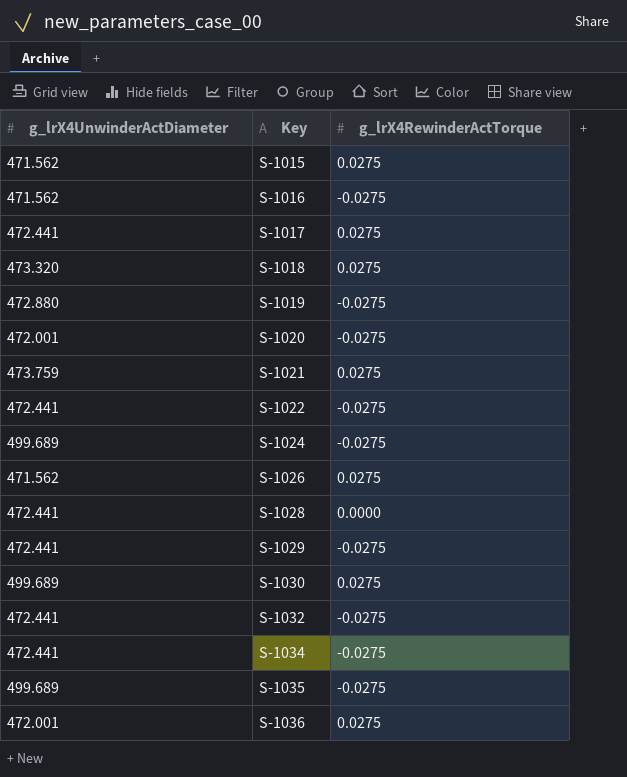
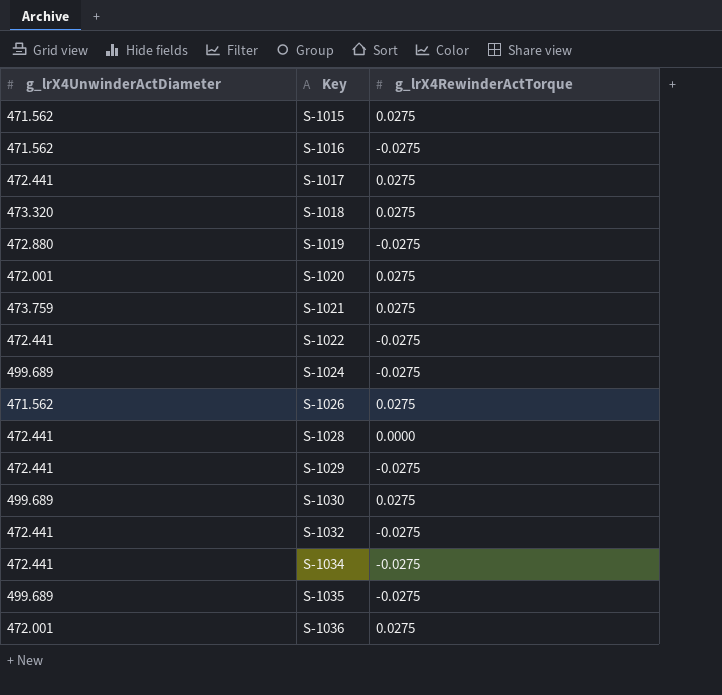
S-1020 | g_lrX4RewinderActTorque: -0.0275 -> 0.0275

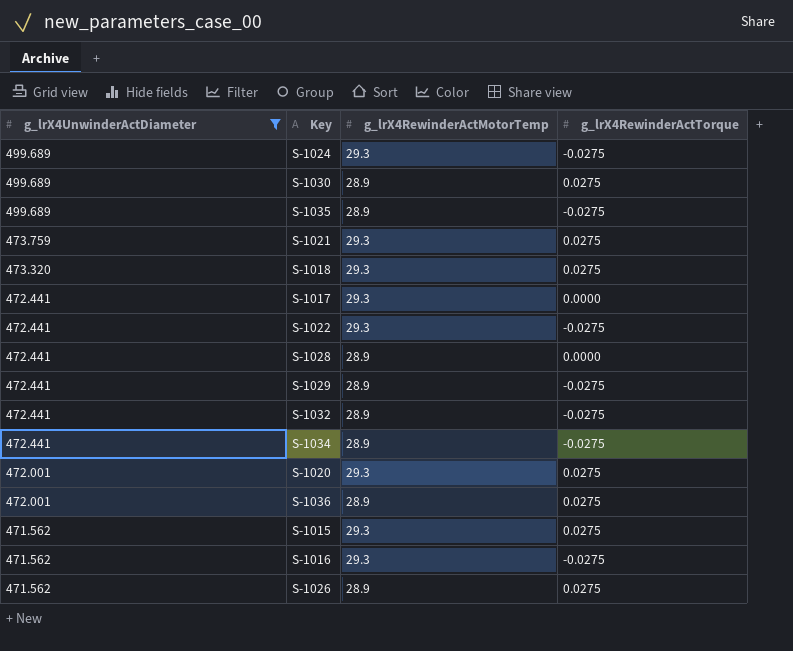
filter: none -> g_lrX4UnwinderActDiameter != 472.880
row order: Key ascending -> g_lrX4UnwinderActDiameter descending
column g_lrX4RewinderActMotorTemp | position: none -> 3
S-1017 | g_lrX4RewinderActTorque: 0.0275 -> 0.0000

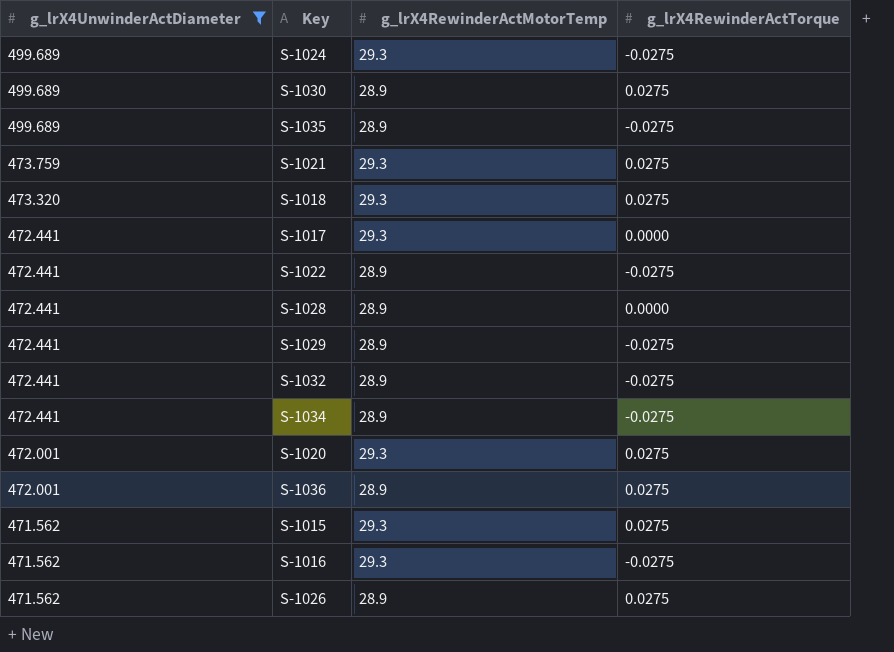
S-1022 | g_lrX4RewinderActMotorTemp: 29.3 -> 28.9

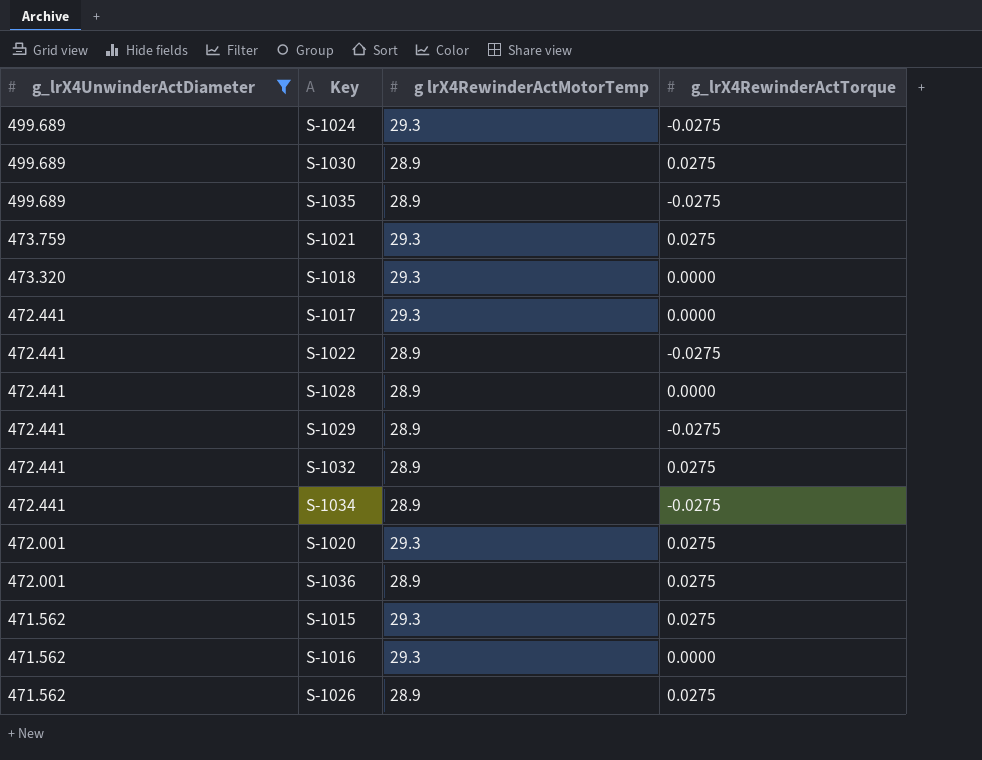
column name: g_lrX4RewinderActMotorTemp -> g lrX4RewinderActMotorTemp
S-1018 | g_lrX4RewinderActTorque: 0.0275 -> 0.0000
S-1032 | g_lrX4RewinderActTorque: -0.0275 -> 0.0275
S-1016 | g_lrX4RewinderActTorque: -0.0275 -> 0.0000

